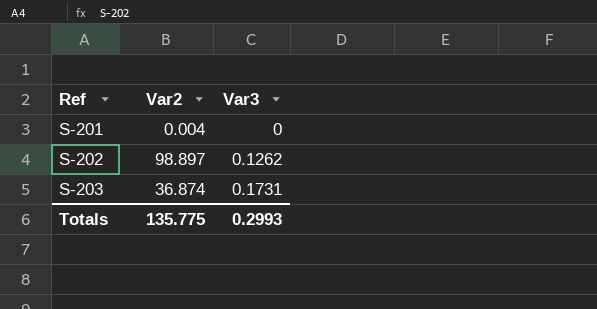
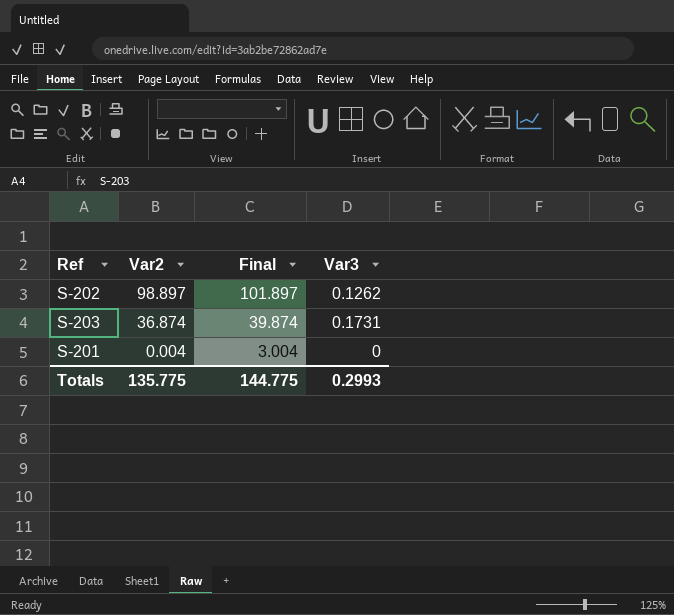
row order: Ref ascending -> Var2 descending
column Final | formula: none -> [Var2] + 3

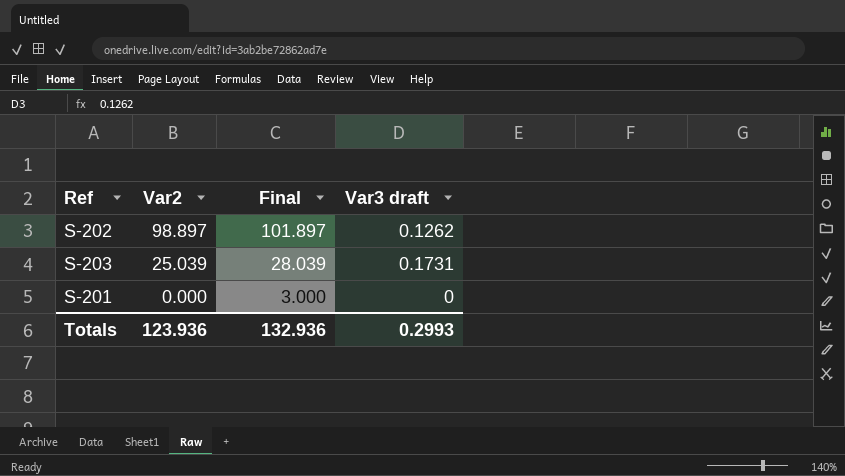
column name: Var3 -> Var3 draft
S-203 | Var2: 36.874 -> 25.039
S-203 | Final: 39.874 -> 28.039
S-201 | Var2: 0.004 -> 0.000
S-201 | Final: 3.004 -> 3.000
Totals | Var2: 135.775 -> 123.936
Totals | Final: 144.775 -> 132.936

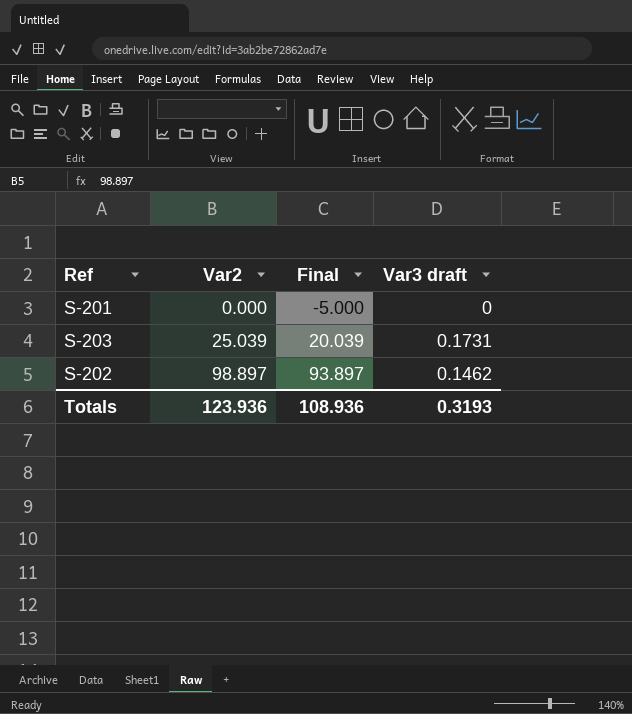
row order: Var2 descending -> Var2 ascending
column Final | formula: [Var2] + 3 -> [Var2] - 5
S-202 | Var3 draft: 0.1262 -> 0.1462
Totals | Final: 132.936 -> 108.936
Totals | Var3 draft: 0.2993 -> 0.3193

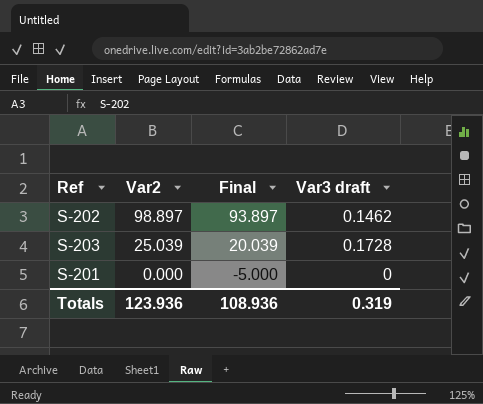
row order: Var2 ascending -> Var2 descending
S-203 | Var3 draft: 0.1731 -> 0.1728
Totals | Var3 draft: 0.3193 -> 0.319

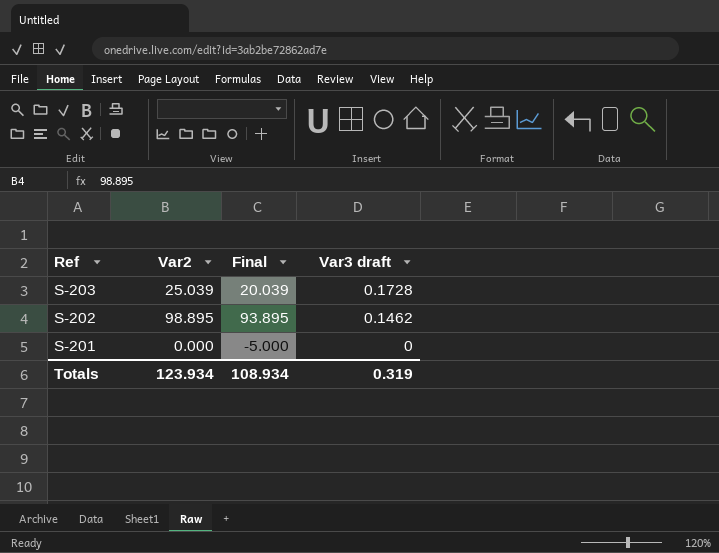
row order: Var2 descending -> Ref descending
S-202 | Var2: 98.897 -> 98.895
S-202 | Final: 93.897 -> 93.895
Totals | Var2: 123.936 -> 123.934
Totals | Final: 108.936 -> 108.934

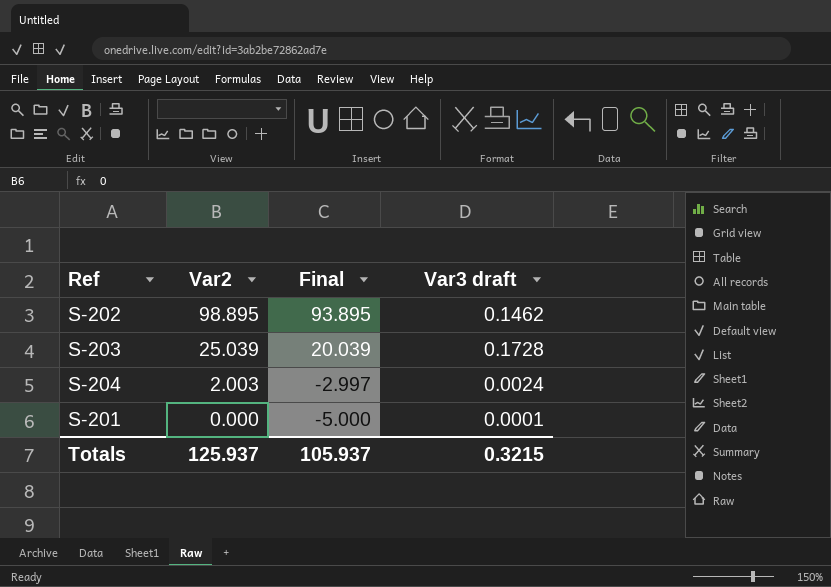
row order: Ref descending -> Var2 descending
row S-204: none -> 2.003 | -2.997 | 0.0024
S-201 | Var3 draft: 0 -> 0.0001
Totals | Var2: 123.934 -> 125.937
Totals | Final: 108.934 -> 105.937
Totals | Var3 draft: 0.319 -> 0.3215

